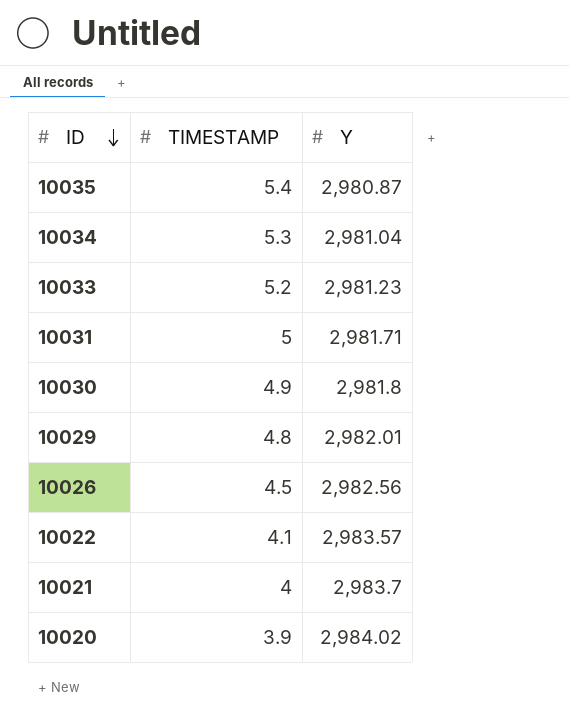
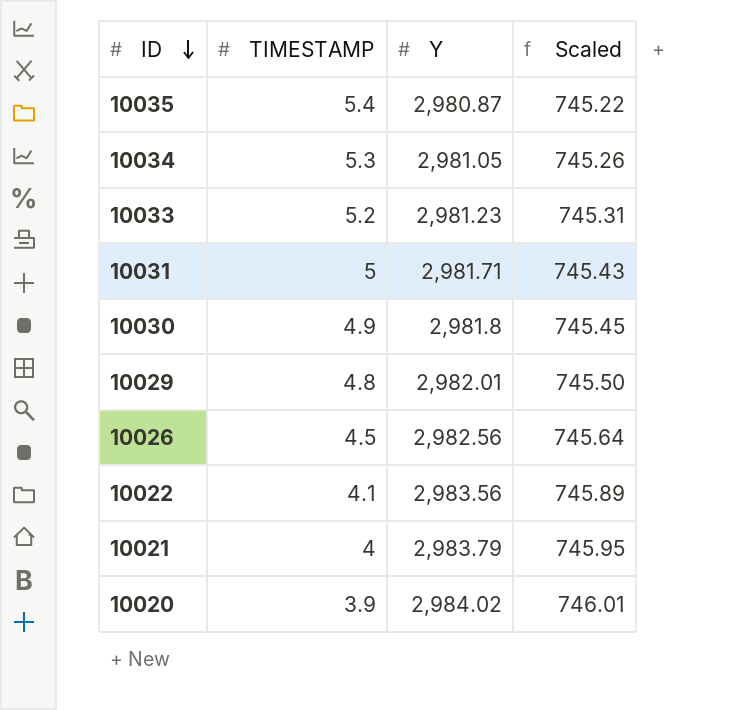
column Scaled | formula: none -> [Y] * 0.25
10034 | Y: 2,981.04 -> 2,981.05
10022 | Y: 2,983.57 -> 2,983.56
10021 | Y: 2,983.7 -> 2,983.79

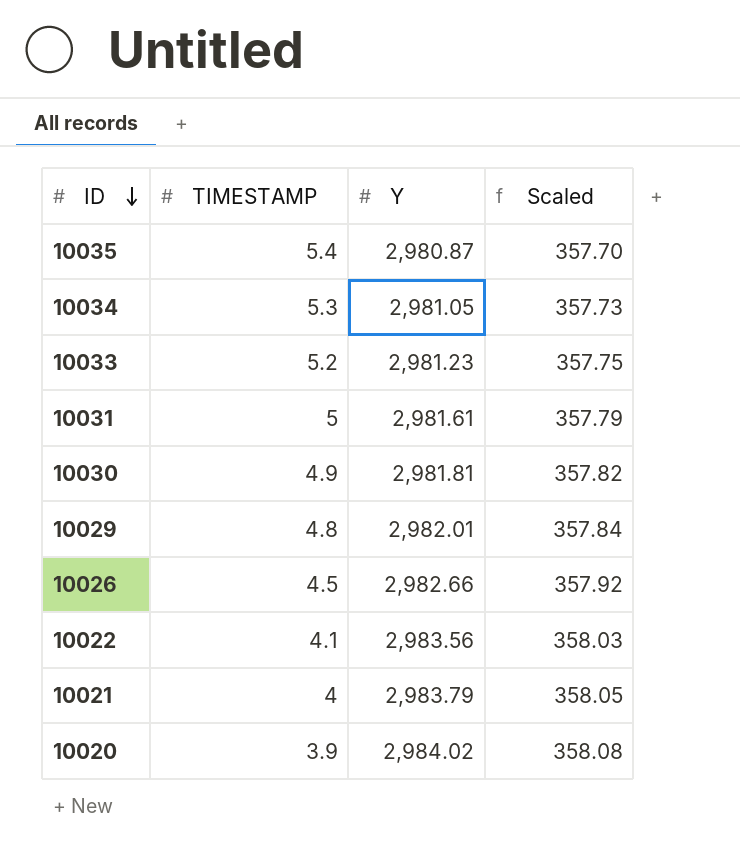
column Scaled | formula: [Y] * 0.25 -> [Y] * 0.12
10031 | Y: 2,981.71 -> 2,981.61
10030 | Y: 2,981.8 -> 2,981.81
10026 | Y: 2,982.56 -> 2,982.66

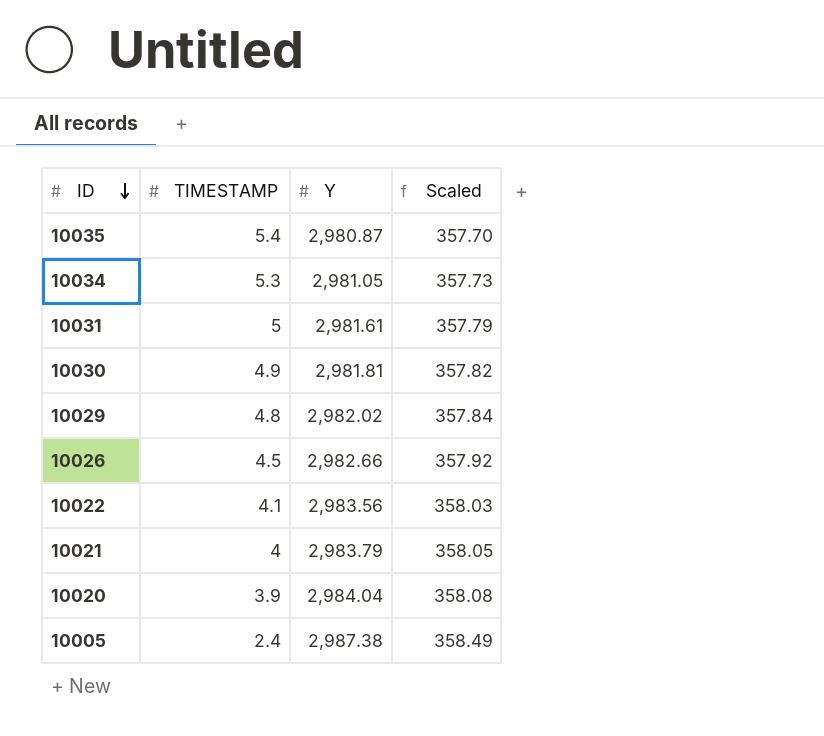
row 10033: 5.2 | 2,981.23 | 357.75 -> none
10029 | Y: 2,982.01 -> 2,982.02
10020 | Y: 2,984.02 -> 2,984.04
row 10005: none -> 2.4 | 2,987.38 | 358.49

